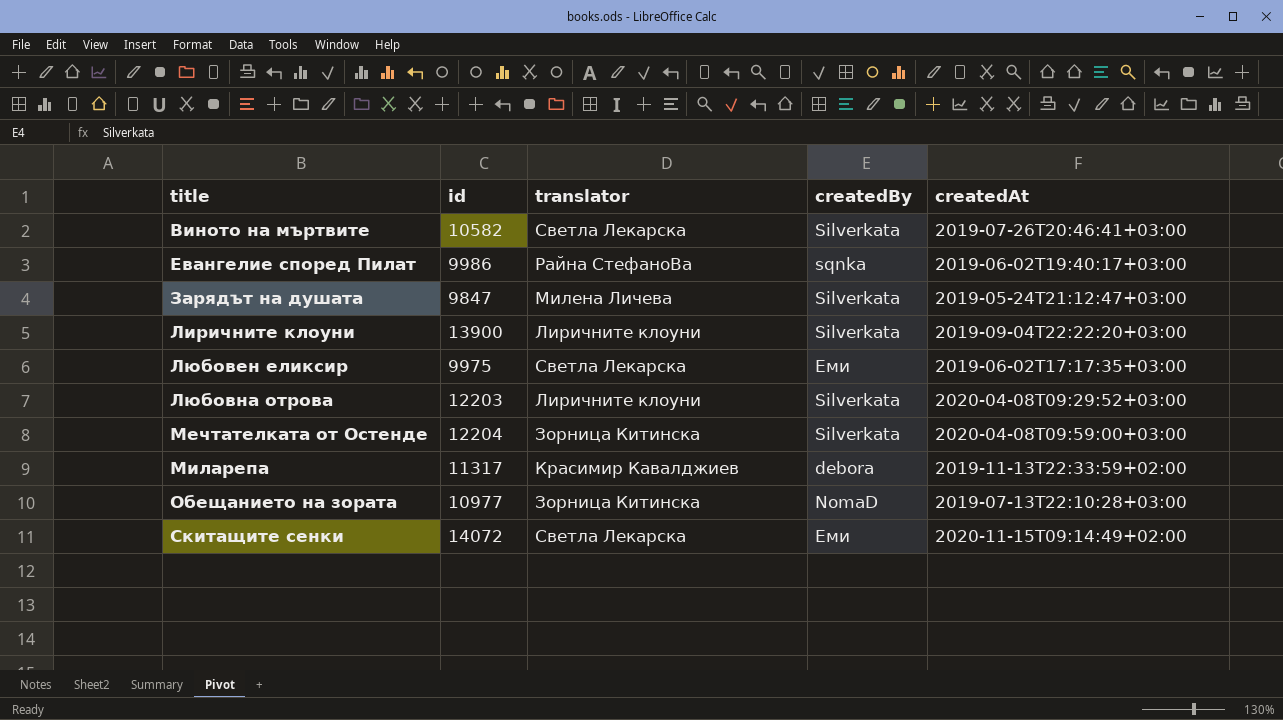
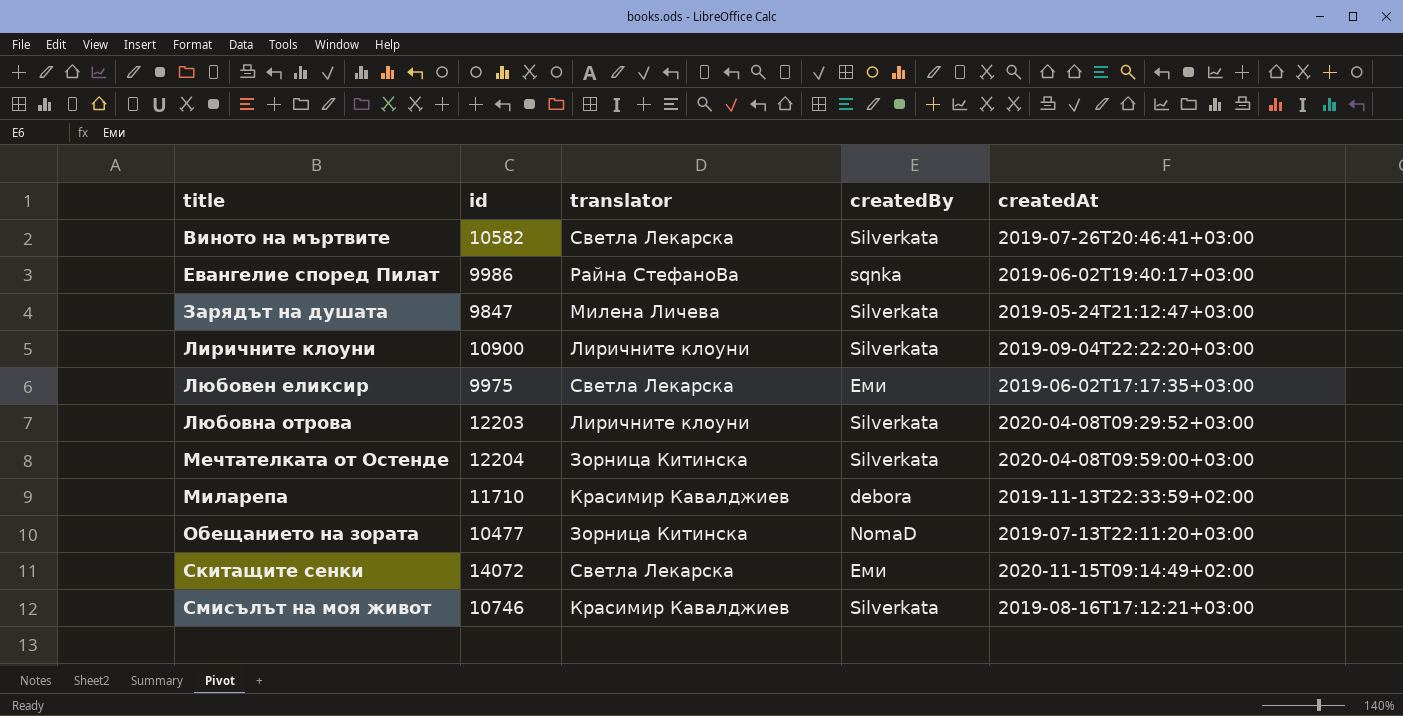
Лиричните клоуни | id: 13900 -> 10900
Миларепа | id: 11317 -> 11710
Обещанието на зората | id: 10977 -> 10477
Обещанието на зората | createdAt: 2019-07-13T22:10:28+03:00 -> 2019-07-13T22:11:20+03:00
row Смисълът на моя живот: none -> 10746 | Красимир Кавалджиев | Silverkata | 2019-08-16T17:12:21+03:00

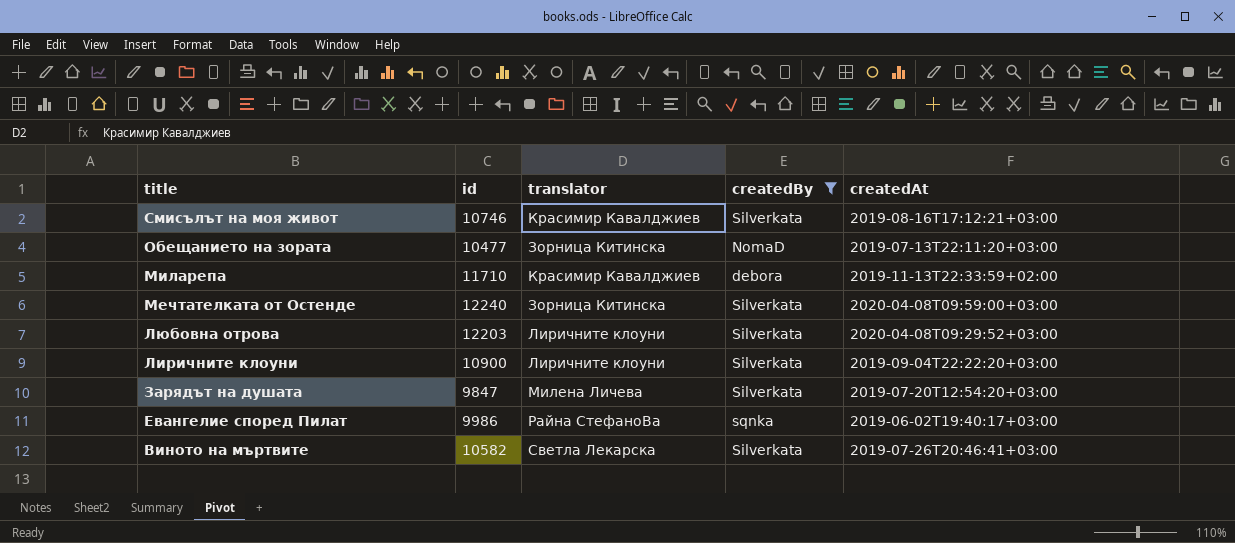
filter: none -> createdBy != Еми
row order: title ascending -> title descending
Мечтателката от Остенде | id: 12204 -> 12240
Зарядът на душата | createdAt: 2019-05-24T21:12:47+03:00 -> 2019-07-20T12:54:20+03:00

